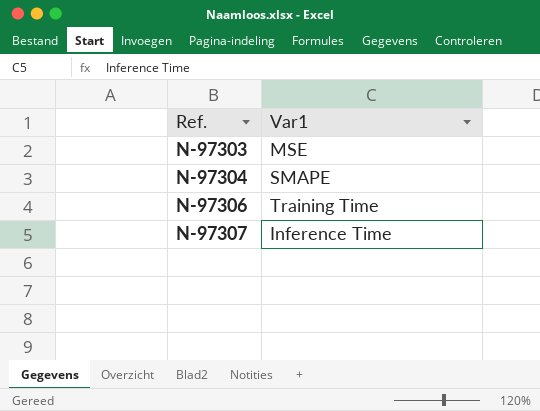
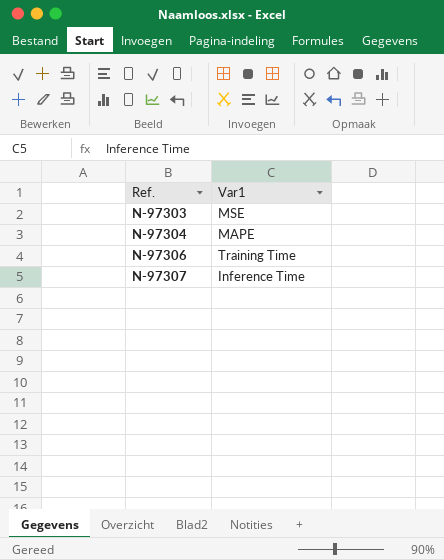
N-97304 | Var1: SMAPE -> MAPE

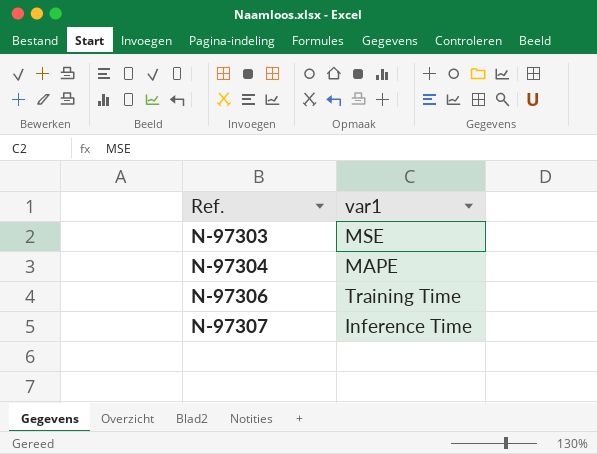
column name: Var1 -> var1

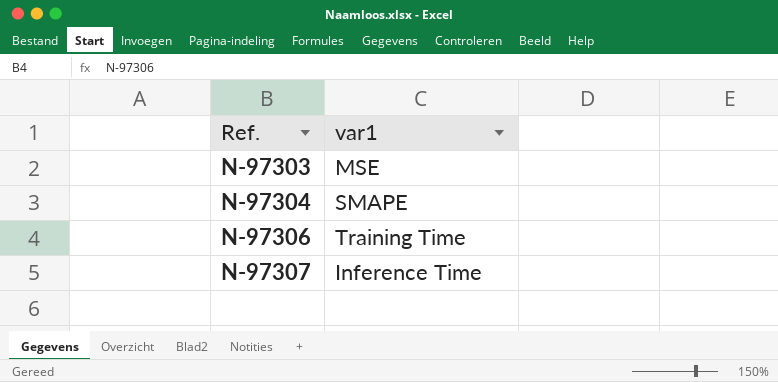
N-97304 | var1: MAPE -> SMAPE

